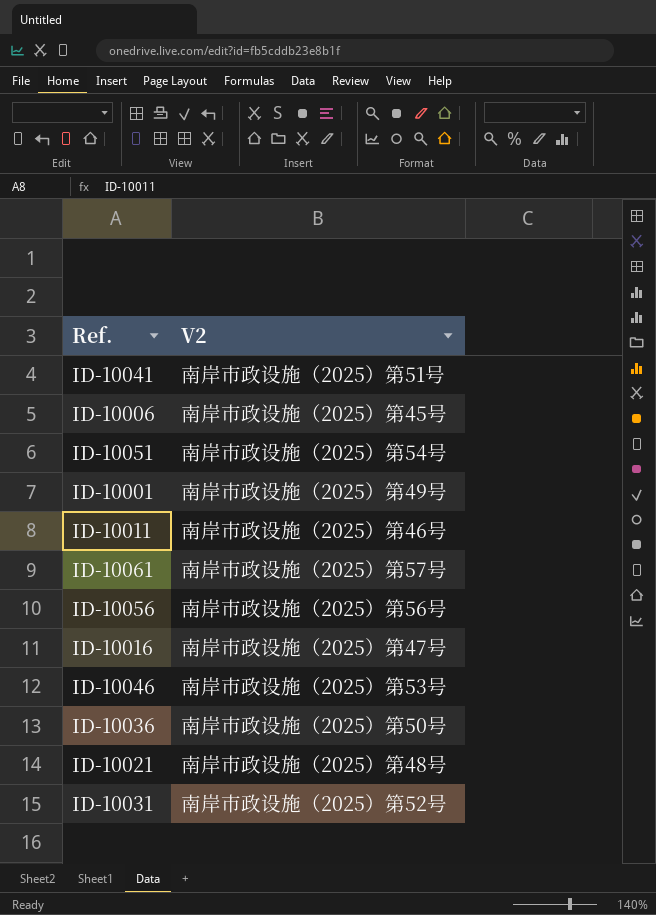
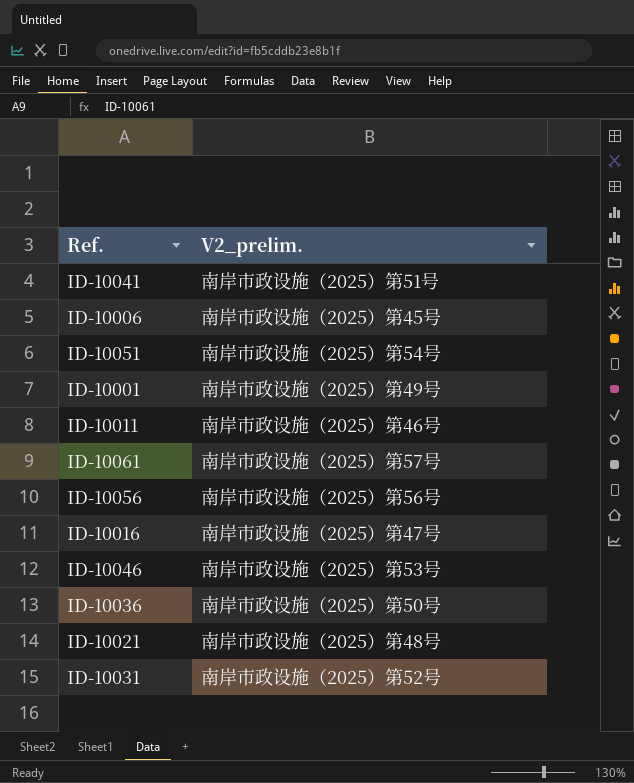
column name: V2 -> V2_prelim.

